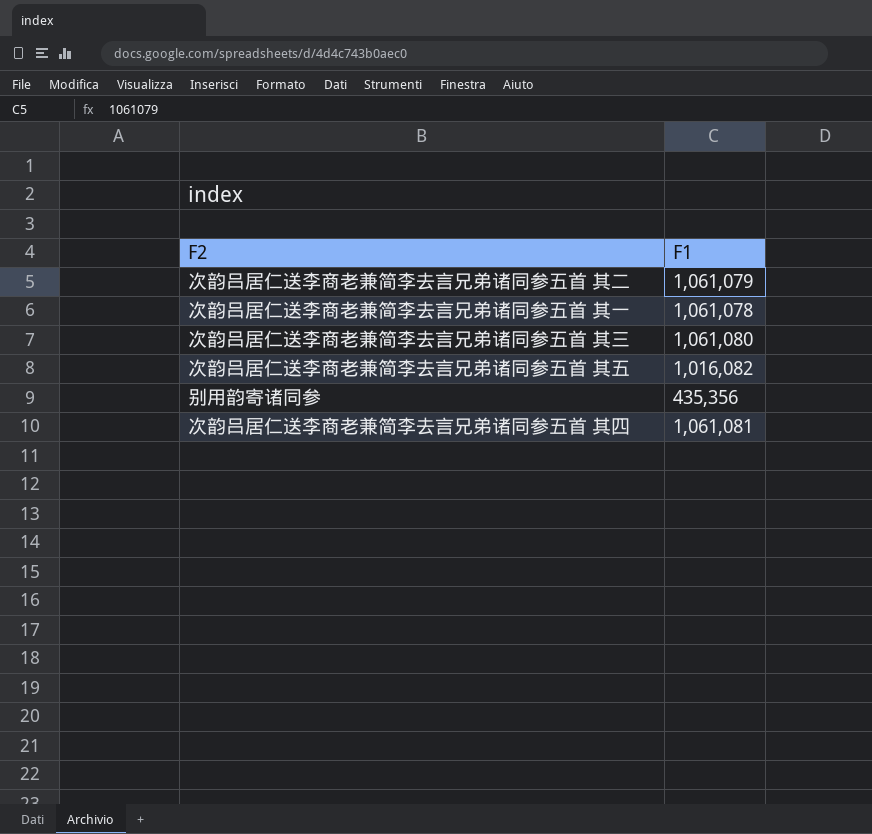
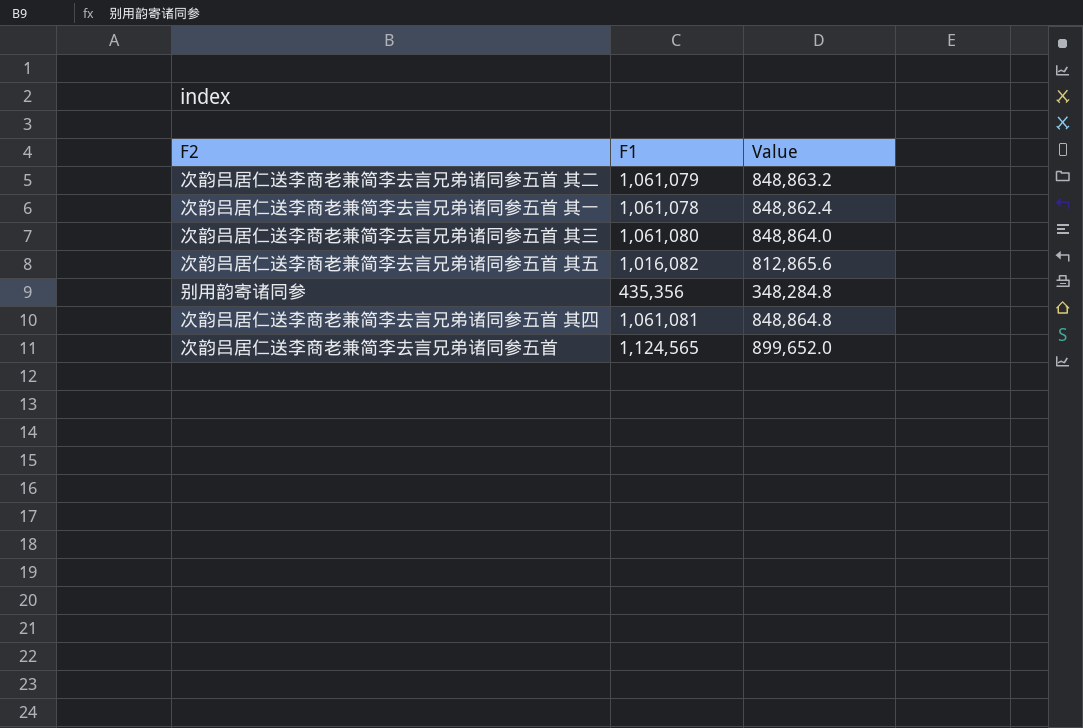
column Value | formula: none -> [F1] * 0.8
row 次韵吕居仁送李商老兼简李去言兄弟诸同参五首: none -> 1,124,565 | 899,652.0

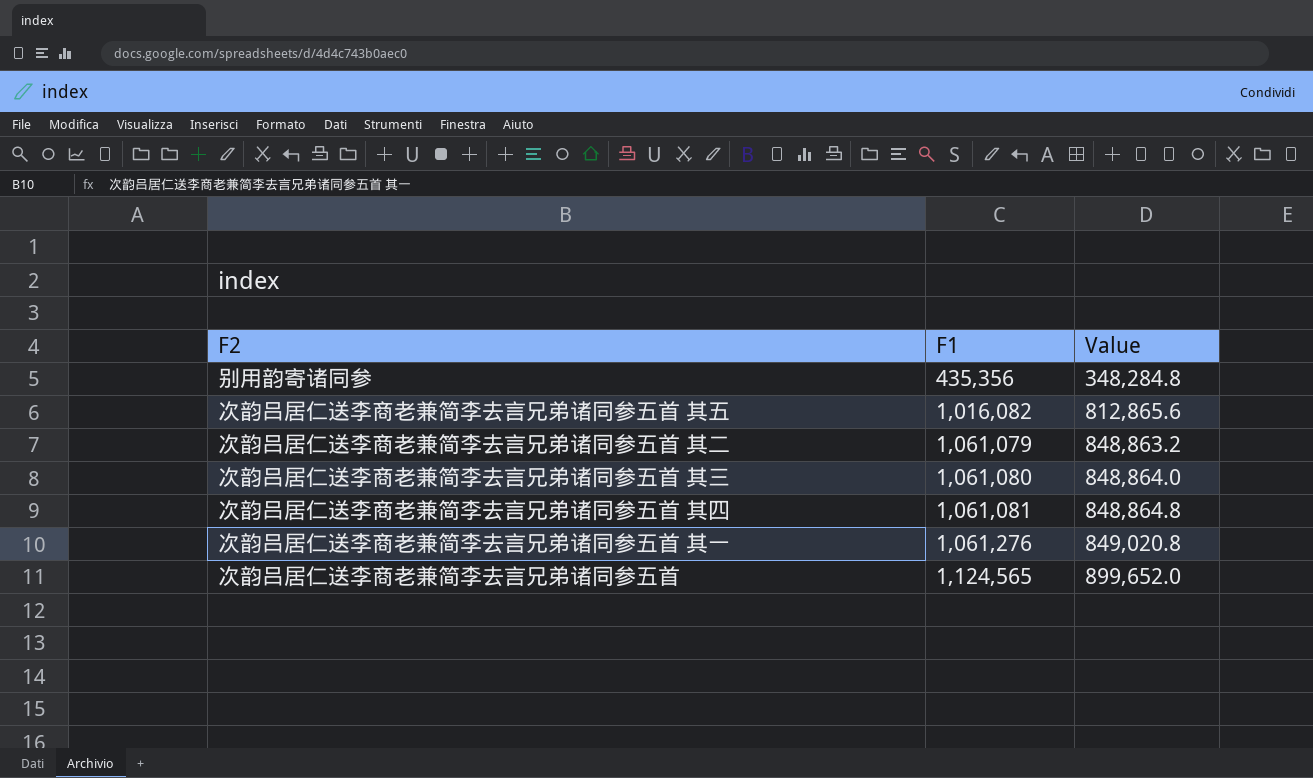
row order: none -> F1 ascending
次韵吕居仁送李商老兼简李去言兄弟诸同参五首 其一 | F1: 1,061,078 -> 1,061,276
次韵吕居仁送李商老兼简李去言兄弟诸同参五首 其一 | Value: 848,862.4 -> 849,020.8

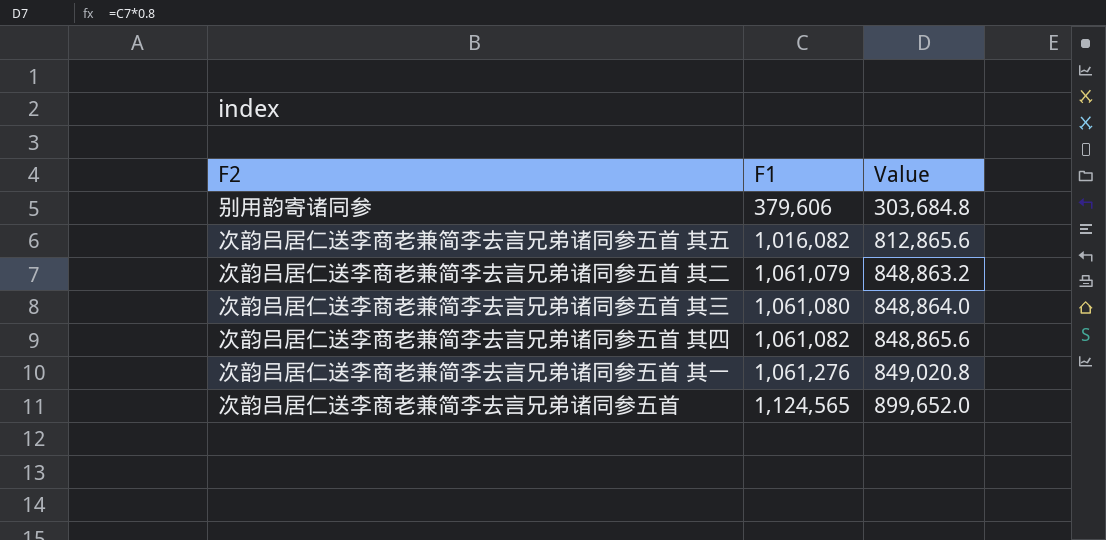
别用韵寄诸同参 | F1: 435,356 -> 379,606
别用韵寄诸同参 | Value: 348,284.8 -> 303,684.8
次韵吕居仁送李商老兼简李去言兄弟诸同参五首 其四 | F1: 1,061,081 -> 1,061,082
次韵吕居仁送李商老兼简李去言兄弟诸同参五首 其四 | Value: 848,864.8 -> 848,865.6

